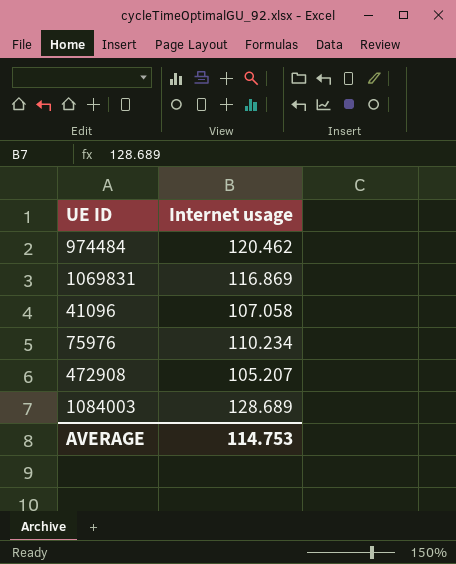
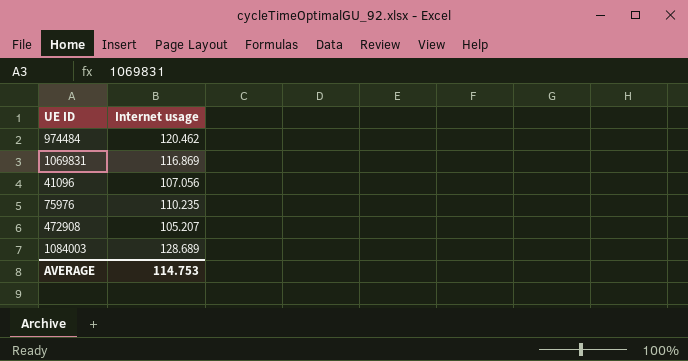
41096 | Internet usage: 107.058 -> 107.056
75976 | Internet usage: 110.234 -> 110.235

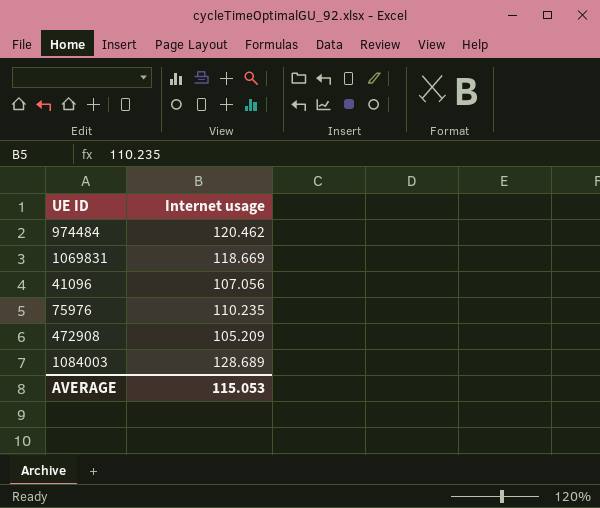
1069831 | Internet usage: 116.869 -> 118.669
472908 | Internet usage: 105.207 -> 105.209
AVERAGE | Internet usage: 114.753 -> 115.053

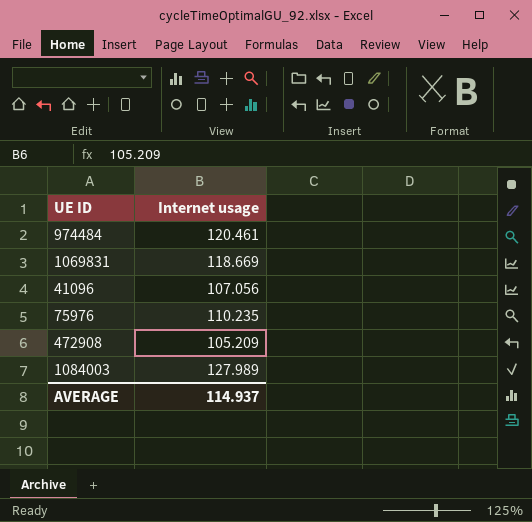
974484 | Internet usage: 120.462 -> 120.461
1084003 | Internet usage: 128.689 -> 127.989
AVERAGE | Internet usage: 115.053 -> 114.937

